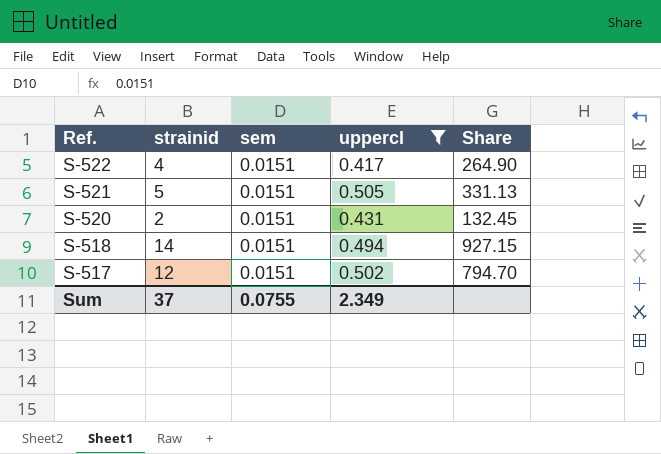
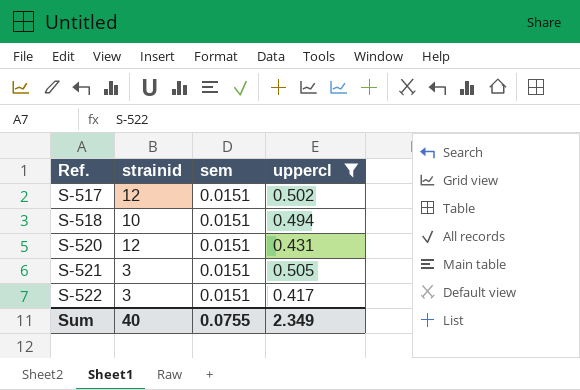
row order: Ref. descending -> Ref. ascending
column Share | formula: [strainid] / [sem] -> none
S-518 | strainid: 14 -> 10
S-520 | strainid: 2 -> 12
S-521 | strainid: 5 -> 3
S-522 | strainid: 4 -> 3
Sum | strainid: 37 -> 40

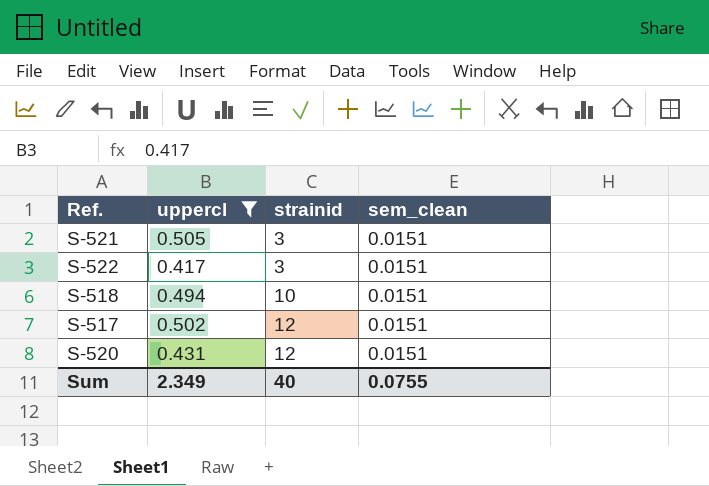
row order: Ref. ascending -> strainid ascending
column uppercl | position: 4 -> 2
column name: sem -> sem_clean

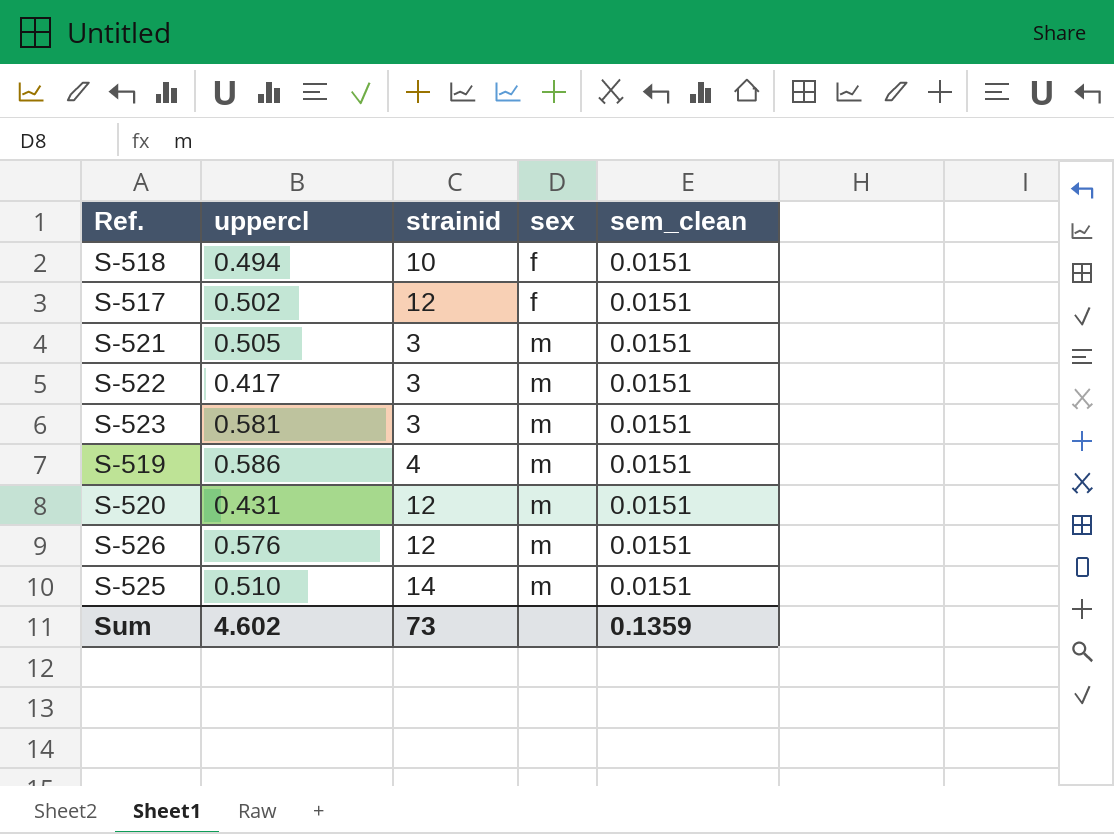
filter: uppercl <= 0.505 -> none
row order: strainid ascending -> sex ascending
column sex | position: none -> 4
Sum | uppercl: 2.349 -> 4.602
Sum | strainid: 40 -> 73
Sum | sem_clean: 0.0755 -> 0.1359

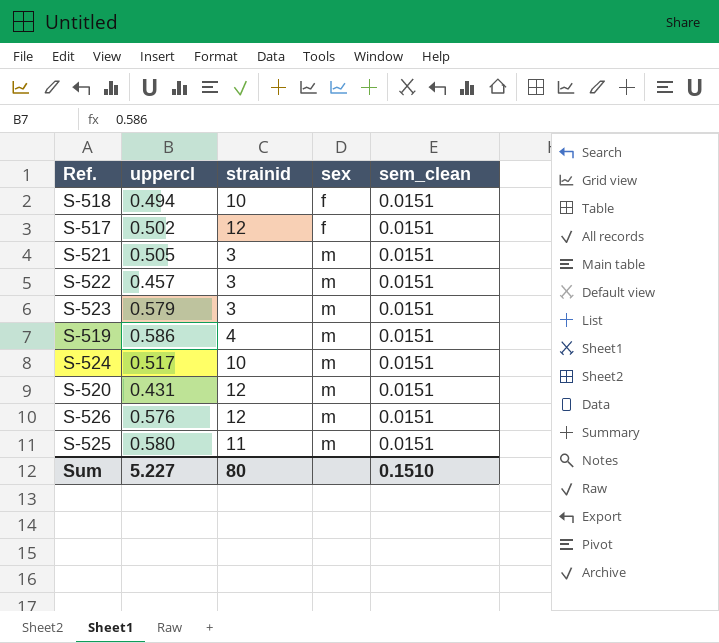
S-522 | uppercl: 0.417 -> 0.457
S-523 | uppercl: 0.581 -> 0.579
row S-524: none -> 0.517 | 10 | m | 0.0151
S-525 | uppercl: 0.510 -> 0.580
S-525 | strainid: 14 -> 11
Sum | uppercl: 4.602 -> 5.227
Sum | strainid: 73 -> 80
Sum | sem_clean: 0.1359 -> 0.1510

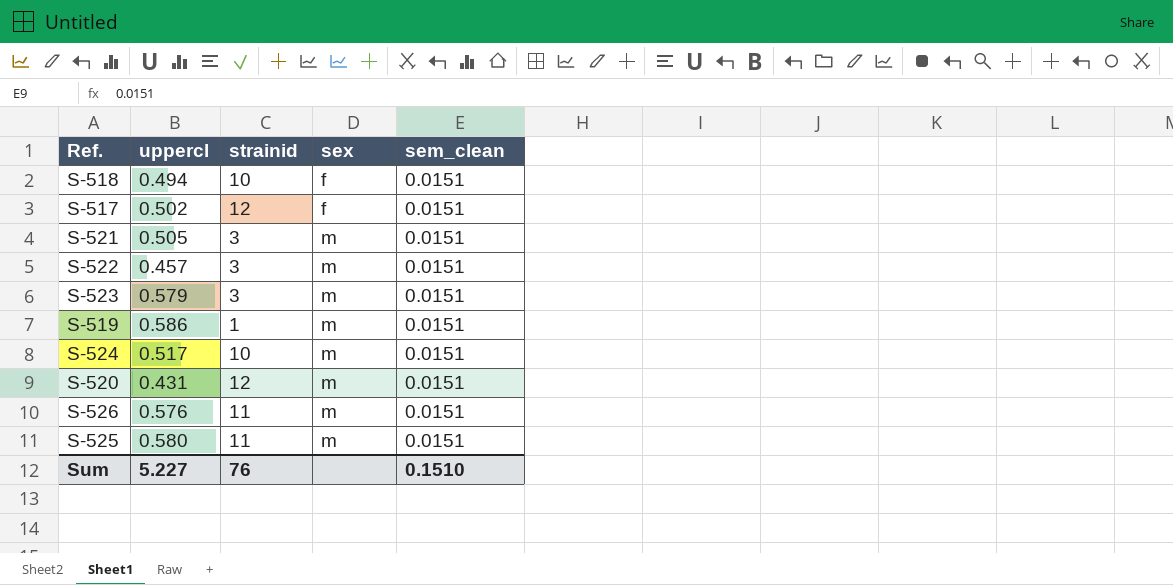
S-519 | strainid: 4 -> 1
S-526 | strainid: 12 -> 11
Sum | strainid: 80 -> 76

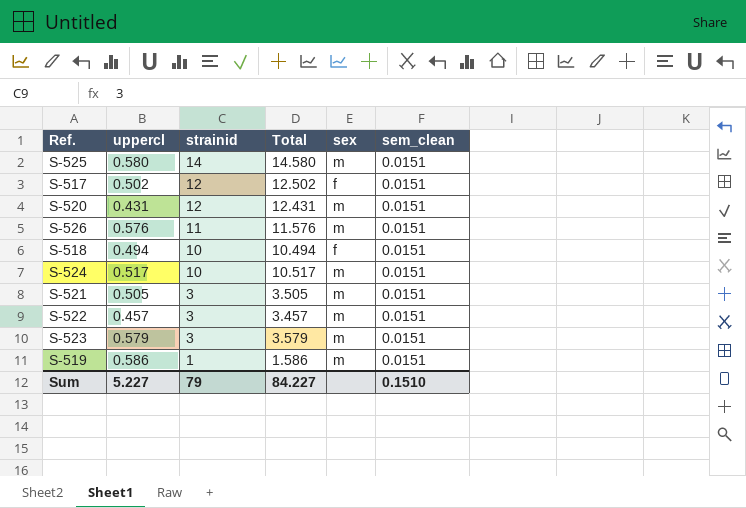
row order: sex ascending -> strainid descending
column Total | formula: none -> [uppercl] + [strainid]
S-525 | strainid: 11 -> 14
Sum | strainid: 76 -> 79

